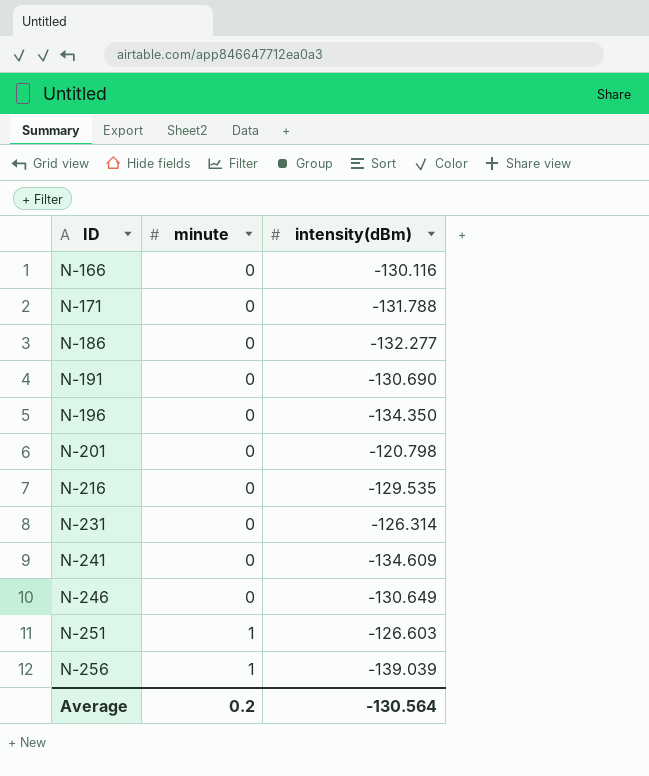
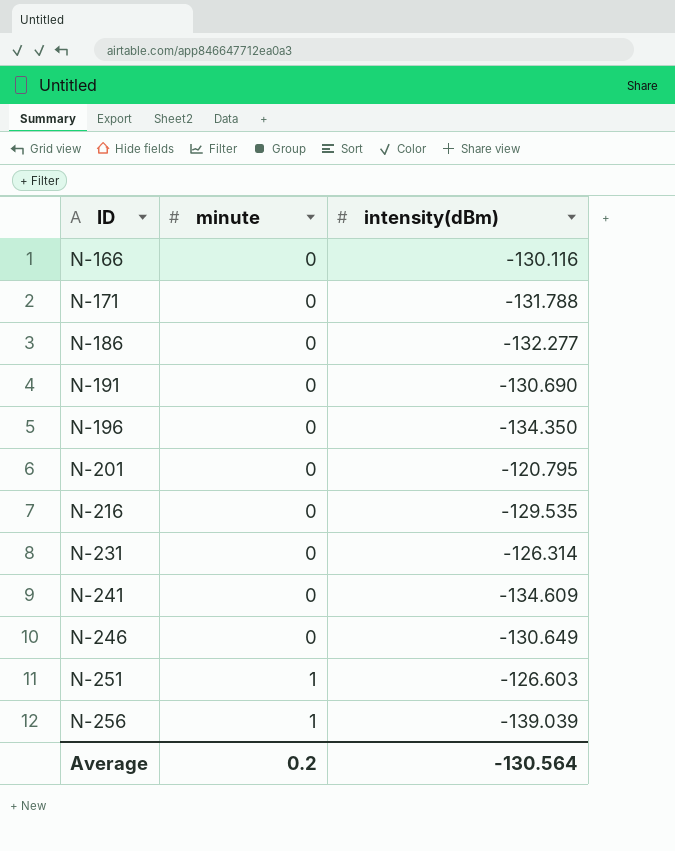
N-201 | intensity(dBm): -120.798 -> -120.795

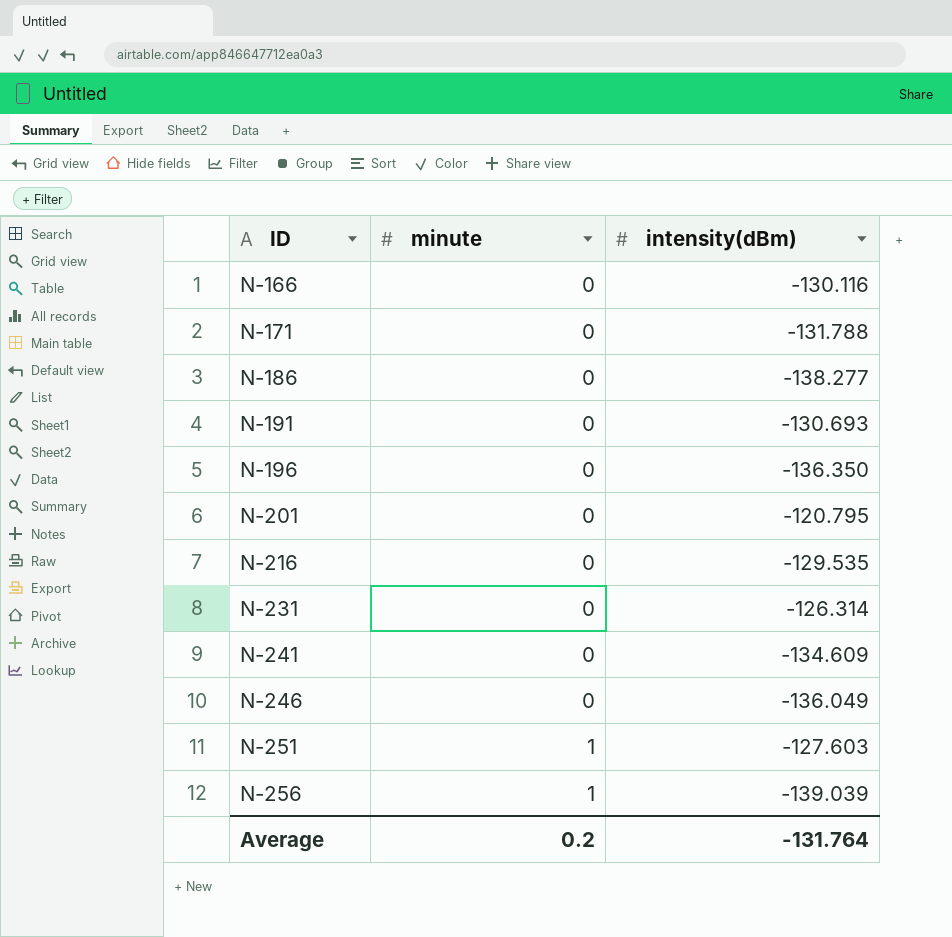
N-186 | intensity(dBm): -132.277 -> -138.277
N-191 | intensity(dBm): -130.690 -> -130.693
N-196 | intensity(dBm): -134.350 -> -136.350
N-246 | intensity(dBm): -130.649 -> -136.049
N-251 | intensity(dBm): -126.603 -> -127.603
Average | intensity(dBm): -130.564 -> -131.764

